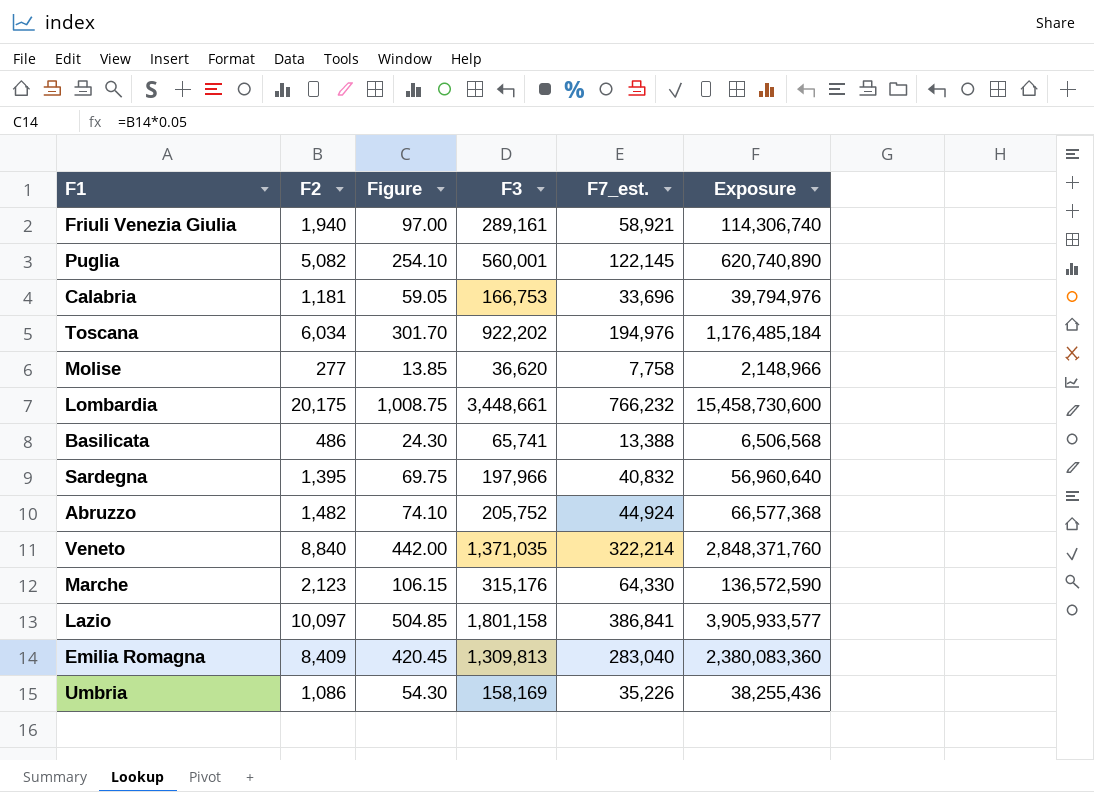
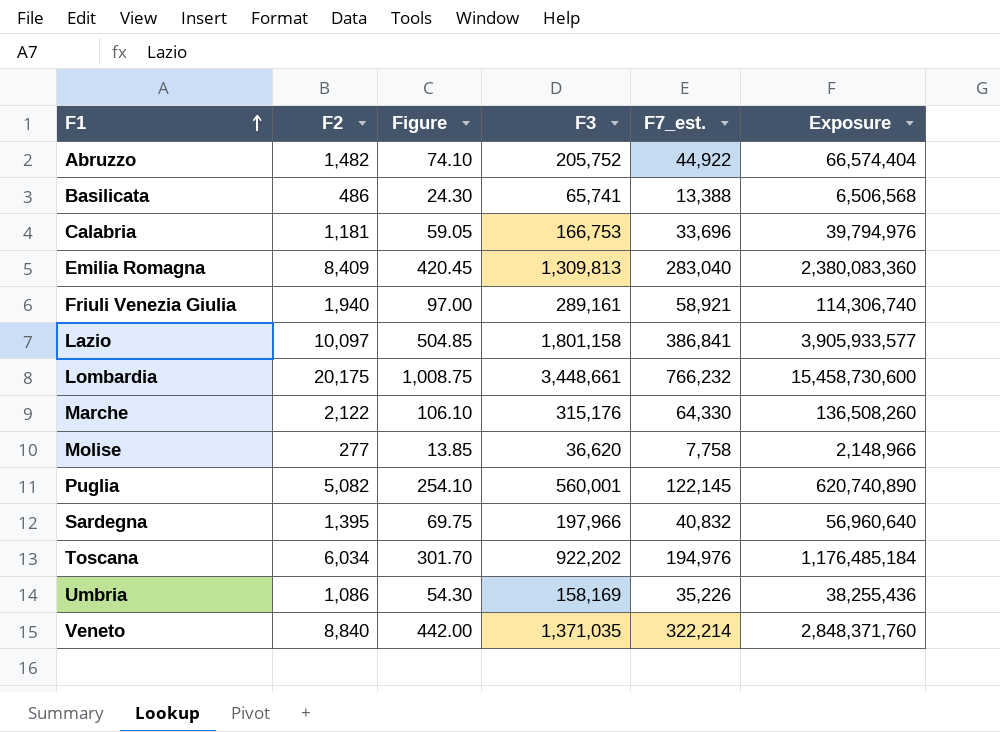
row order: none -> F1 ascending
Abruzzo | F7_est.: 44,924 -> 44,922
Abruzzo | Exposure: 66,577,368 -> 66,574,404
Marche | F2: 2,123 -> 2,122
Marche | Figure: 106.15 -> 106.10
Marche | Exposure: 136,572,590 -> 136,508,260

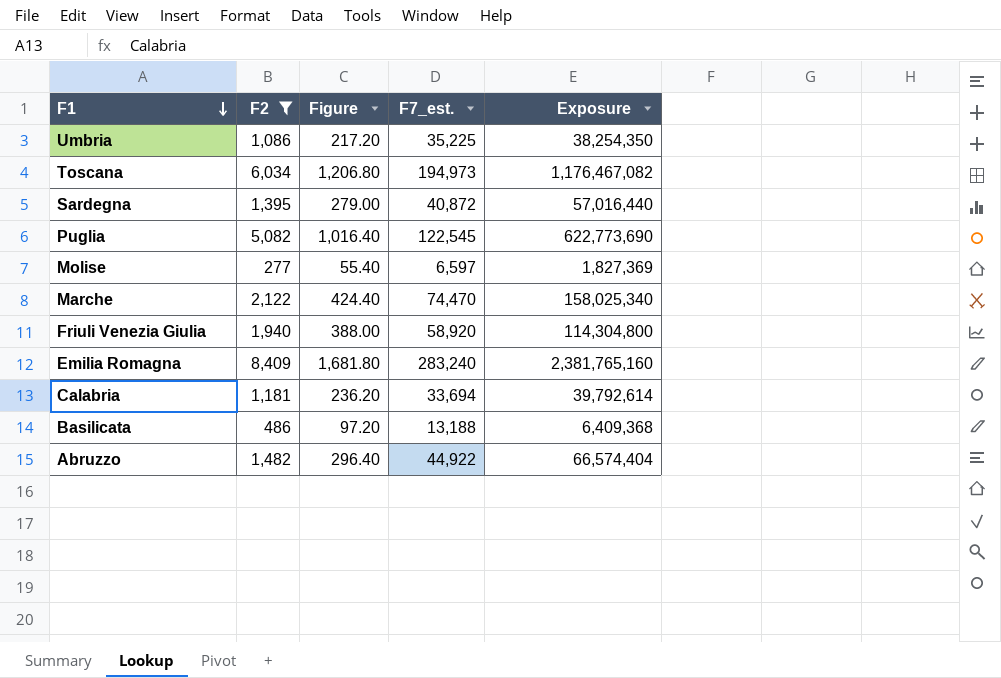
filter: none -> F2 <= 8,409
row order: F1 ascending -> F1 descending
column F3 | position: 4 -> none
column Figure | formula: [F2] * 0.05 -> [F2] * 0.2
Umbria | F7_est.: 35,226 -> 35,225
Umbria | Exposure: 38,255,436 -> 38,254,350
Toscana | F7_est.: 194,976 -> 194,973
Toscana | Exposure: 1,176,485,184 -> 1,176,467,082
Sardegna | F7_est.: 40,832 -> 40,872
Sardegna | Exposure: 56,960,640 -> 57,016,440
Puglia | F7_est.: 122,145 -> 122,545
Puglia | Exposure: 620,740,890 -> 622,773,690
Molise | F7_est.: 7,758 -> 6,597
Molise | Exposure: 2,148,966 -> 1,827,369
Marche | F7_est.: 64,330 -> 74,470
Marche | Exposure: 136,508,260 -> 158,025,340
Friuli Venezia Giulia | F7_est.: 58,921 -> 58,920
Friuli Venezia Giulia | Exposure: 114,306,740 -> 114,304,800
Emilia Romagna | F7_est.: 283,040 -> 283,240
Emilia Romagna | Exposure: 2,380,083,360 -> 2,381,765,160
Calabria | F7_est.: 33,696 -> 33,694
Calabria | Exposure: 39,794,976 -> 39,792,614
Basilicata | F7_est.: 13,388 -> 13,188
Basilicata | Exposure: 6,506,568 -> 6,409,368

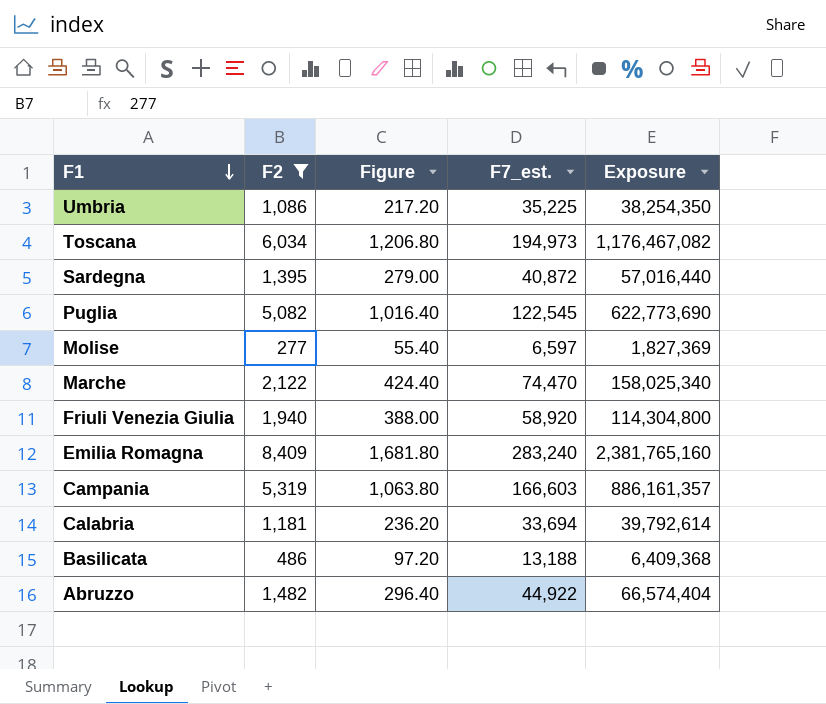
row Campania: none -> 5,319 | 1,063.80 | 166,603 | 886,161,357

